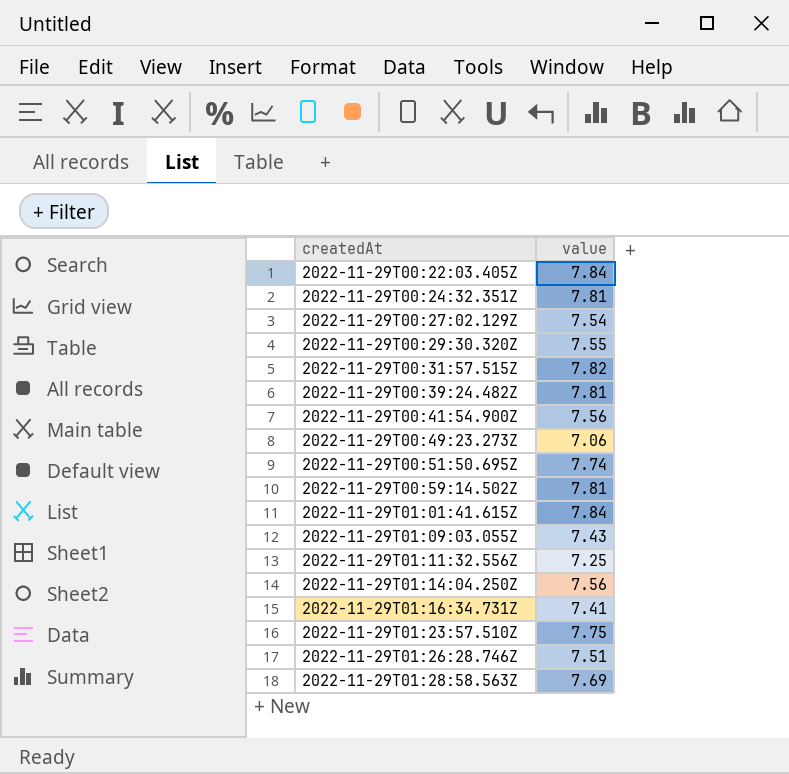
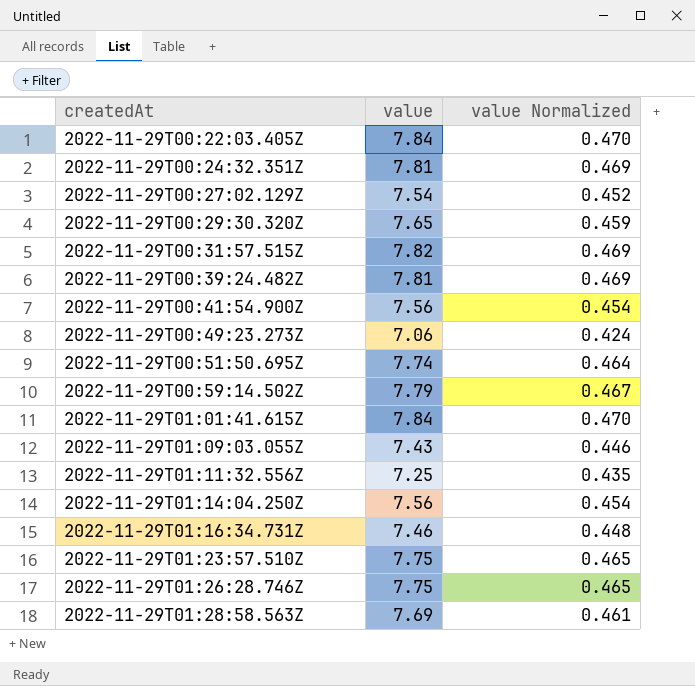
column value Normalized | formula: none -> [value] * 0.06
2022-11-29T00:29:30.320Z | value: 7.55 -> 7.65
2022-11-29T00:59:14.502Z | value: 7.81 -> 7.79
2022-11-29T01:16:34.731Z | value: 7.41 -> 7.46
2022-11-29T01:26:28.746Z | value: 7.51 -> 7.75

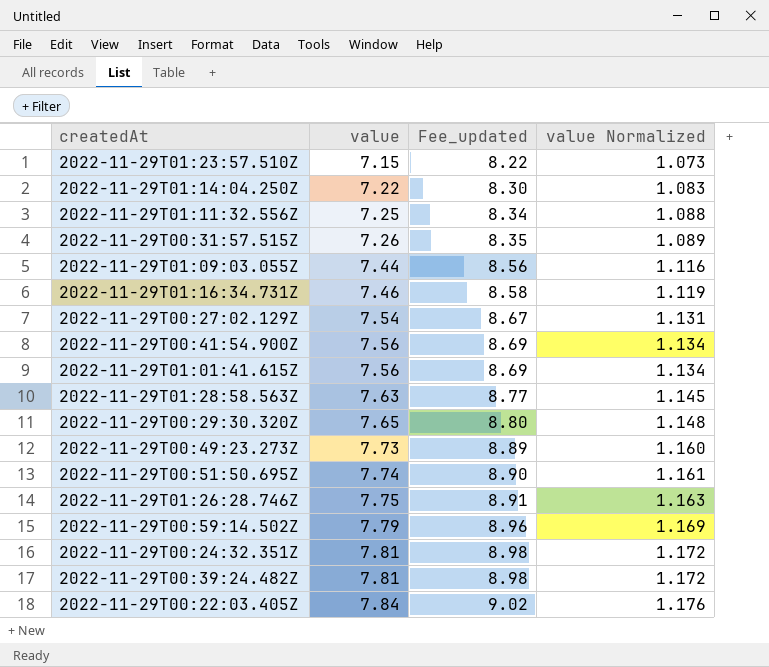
row order: createdAt ascending -> value ascending
column Fee_updated | formula: none -> [value] * 1.15
column value Normalized | formula: [value] * 0.06 -> [value] * 0.15
2022-11-29T01:23:57.510Z | value: 7.75 -> 7.15
2022-11-29T01:14:04.250Z | value: 7.56 -> 7.22
2022-11-29T00:31:57.515Z | value: 7.82 -> 7.26
2022-11-29T01:09:03.055Z | value: 7.43 -> 7.44
2022-11-29T01:01:41.615Z | value: 7.84 -> 7.56
2022-11-29T01:28:58.563Z | value: 7.69 -> 7.63
2022-11-29T00:49:23.273Z | value: 7.06 -> 7.73

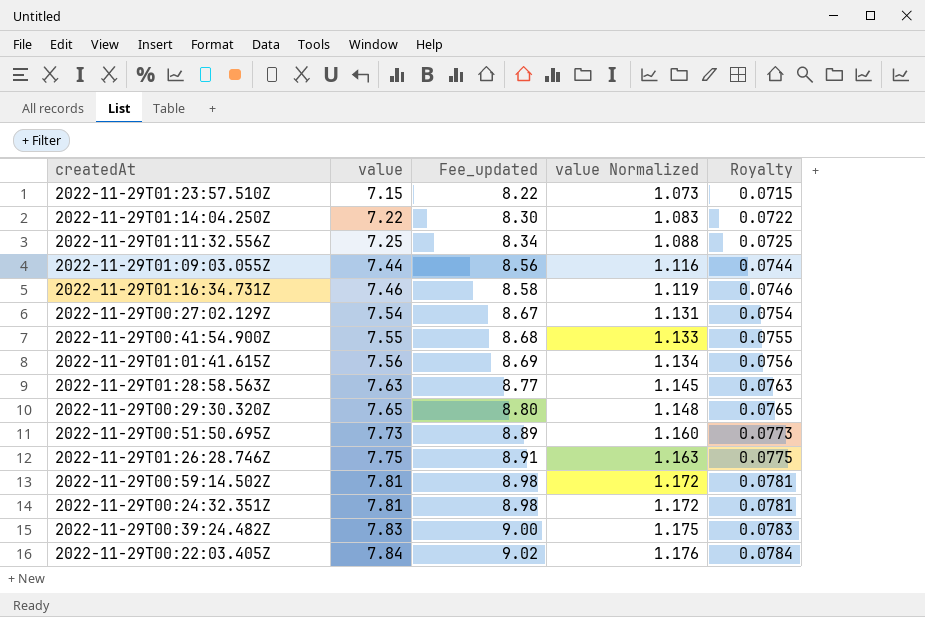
column Royalty | formula: none -> [value] * 0.01
row 2022-11-29T00:31:57.515Z: 7.26 | 8.35 | 1.089 -> none
row 2022-11-29T00:49:23.273Z: 7.73 | 8.89 | 1.160 -> none
2022-11-29T00:41:54.900Z | value: 7.56 -> 7.55
2022-11-29T00:41:54.900Z | Fee_updated: 8.69 -> 8.68
2022-11-29T00:41:54.900Z | value Normalized: 1.134 -> 1.133
2022-11-29T00:51:50.695Z | value: 7.74 -> 7.73
2022-11-29T00:51:50.695Z | Fee_updated: 8.90 -> 8.89
2022-11-29T00:51:50.695Z | value Normalized: 1.161 -> 1.160
2022-11-29T00:59:14.502Z | value: 7.79 -> 7.81
2022-11-29T00:59:14.502Z | Fee_updated: 8.96 -> 8.98
2022-11-29T00:59:14.502Z | value Normalized: 1.169 -> 1.172
2022-11-29T00:39:24.482Z | value: 7.81 -> 7.83
2022-11-29T00:39:24.482Z | Fee_updated: 8.98 -> 9.00
2022-11-29T00:39:24.482Z | value Normalized: 1.172 -> 1.175

